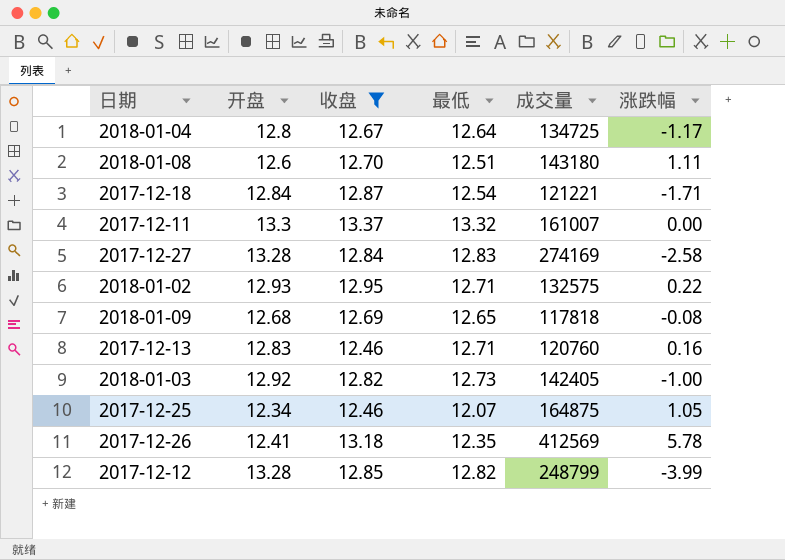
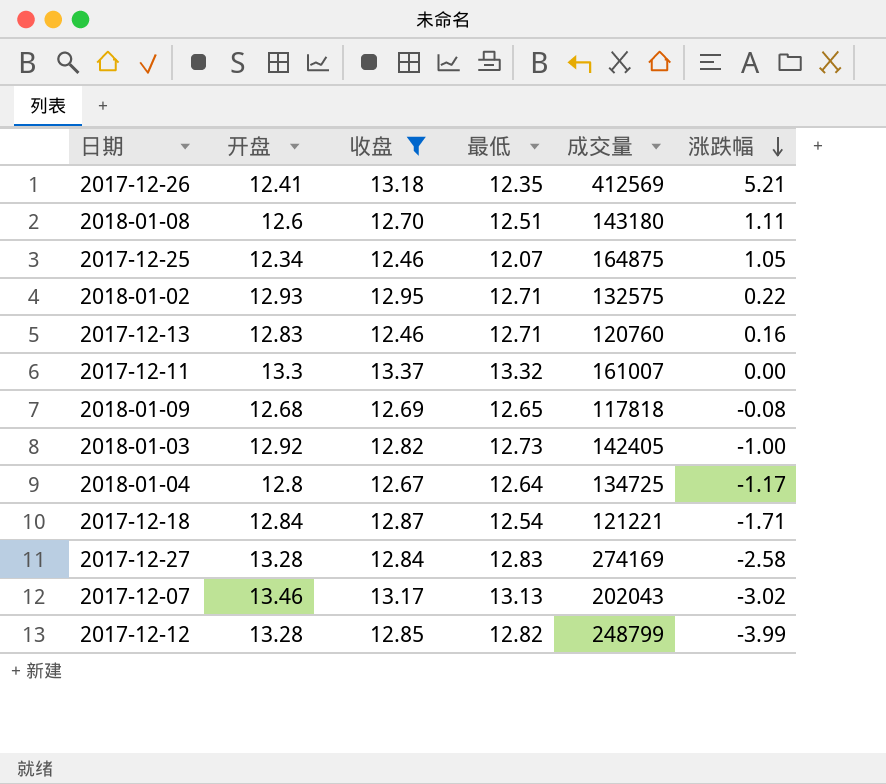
row order: none -> 涨跌幅 descending
2017-12-26 | 涨跌幅: 5.78 -> 5.21
row 2017-12-07: none -> 13.46 | 13.17 | 13.13 | 202043 | -3.02

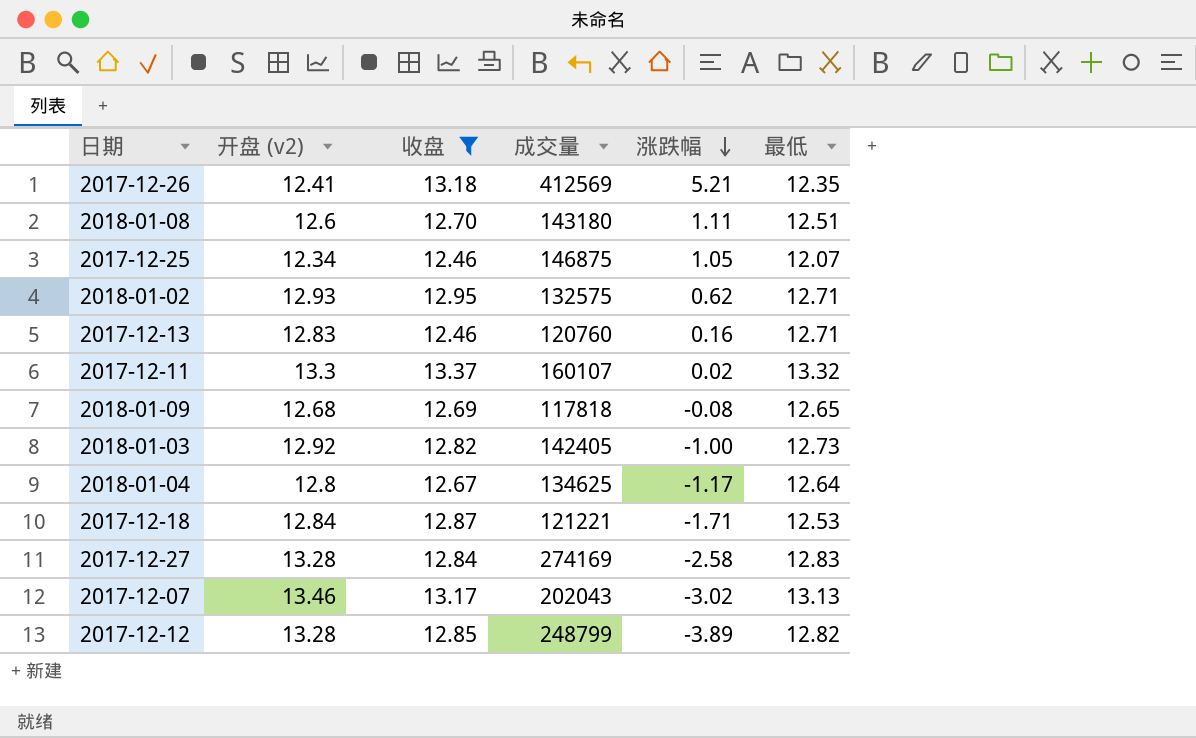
column name: 开盘 -> 开盘 (v2)
column 最低 | position: 4 -> 6
2017-12-25 | 成交量: 164875 -> 146875
2018-01-02 | 涨跌幅: 0.22 -> 0.62
2017-12-11 | 成交量: 161007 -> 160107
2017-12-11 | 涨跌幅: 0.00 -> 0.02
2018-01-04 | 成交量: 134725 -> 134625
2017-12-18 | 最低: 12.54 -> 12.53
2017-12-12 | 涨跌幅: -3.99 -> -3.89

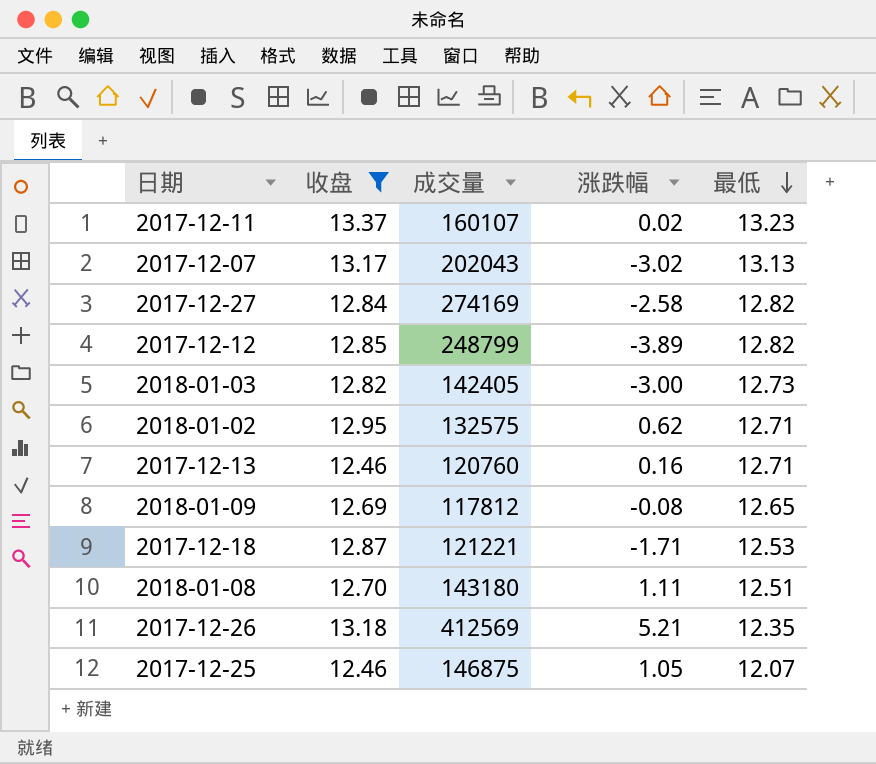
row order: 涨跌幅 descending -> 最低 descending
column 开盘 (v2) | position: 2 -> none
row 2018-01-04: 12.8 | 12.67 | 134625 | -1.17 | 12.64 -> none
2017-12-11 | 最低: 13.32 -> 13.23
2017-12-27 | 最低: 12.83 -> 12.82
2018-01-03 | 涨跌幅: -1.00 -> -3.00
2018-01-09 | 成交量: 117818 -> 117812

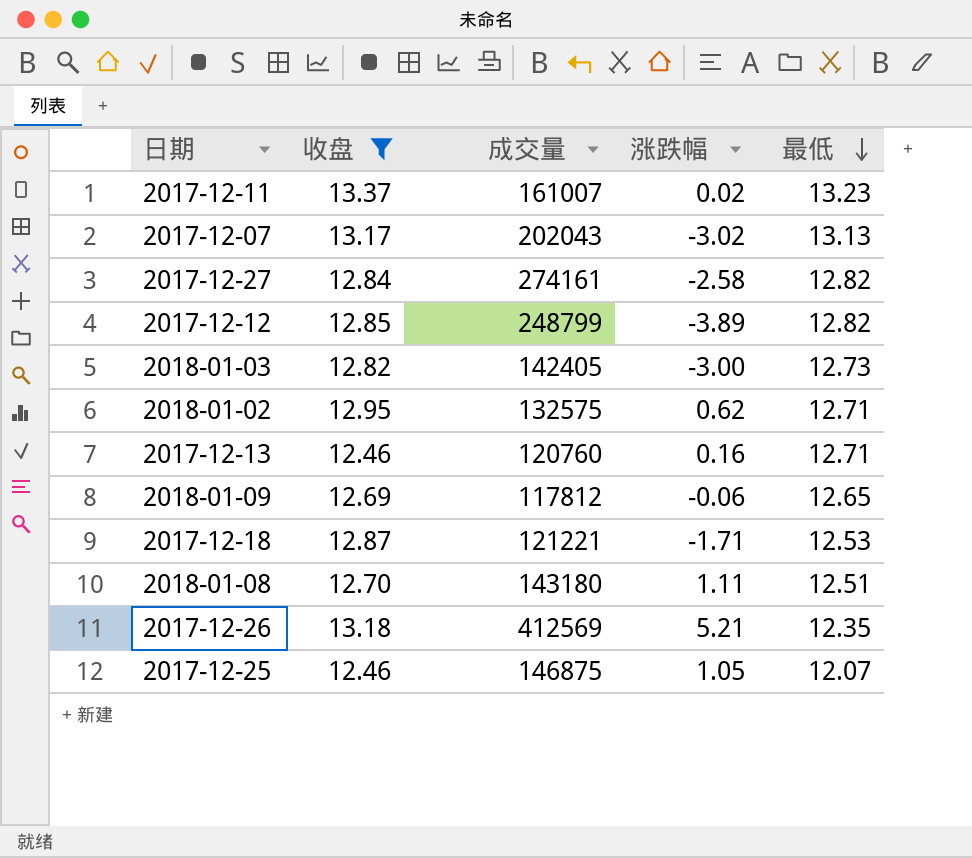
2017-12-11 | 成交量: 160107 -> 161007
2017-12-27 | 成交量: 274169 -> 274161
2018-01-09 | 涨跌幅: -0.08 -> -0.06

